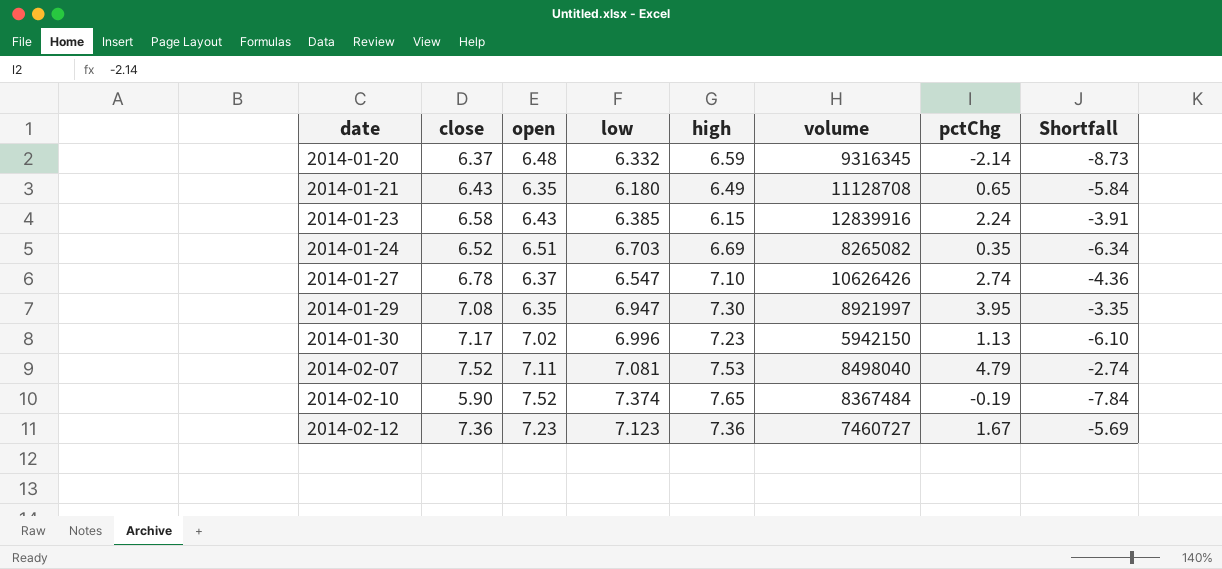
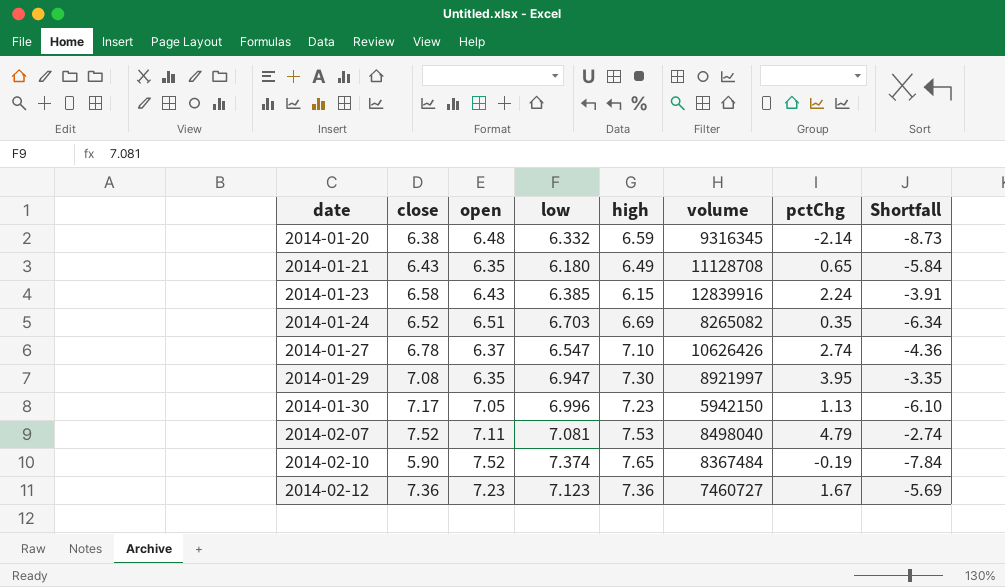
2014-01-20 | close: 6.37 -> 6.38
2014-01-30 | open: 7.02 -> 7.05

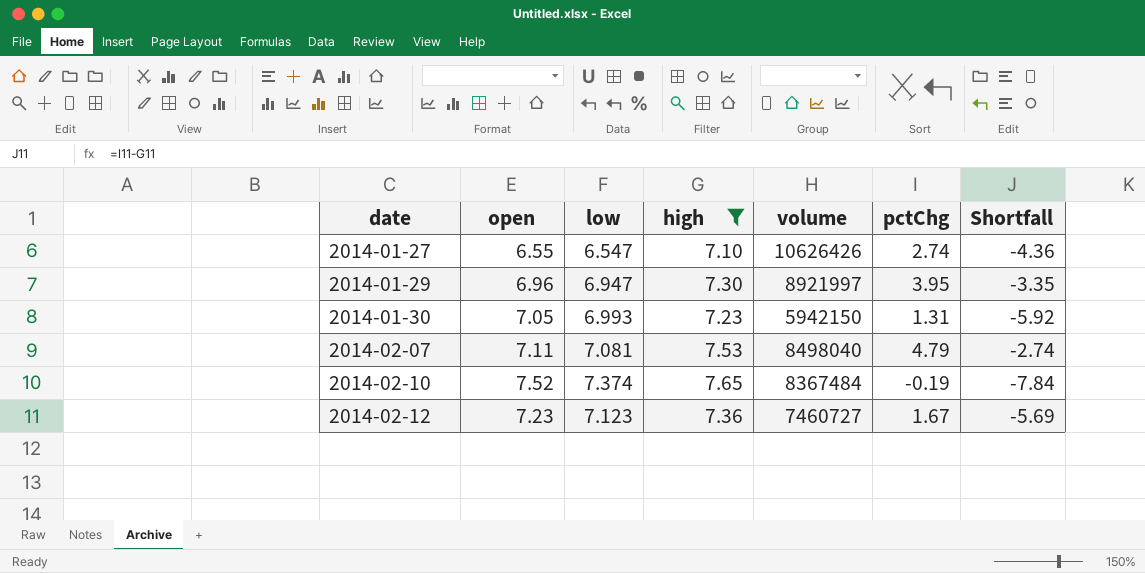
filter: none -> high >= 7.10
column close | position: 2 -> none
2014-01-27 | open: 6.37 -> 6.55
2014-01-29 | open: 6.35 -> 6.96
2014-01-30 | low: 6.996 -> 6.993
2014-01-30 | pctChg: 1.13 -> 1.31
2014-01-30 | Shortfall: -6.10 -> -5.92

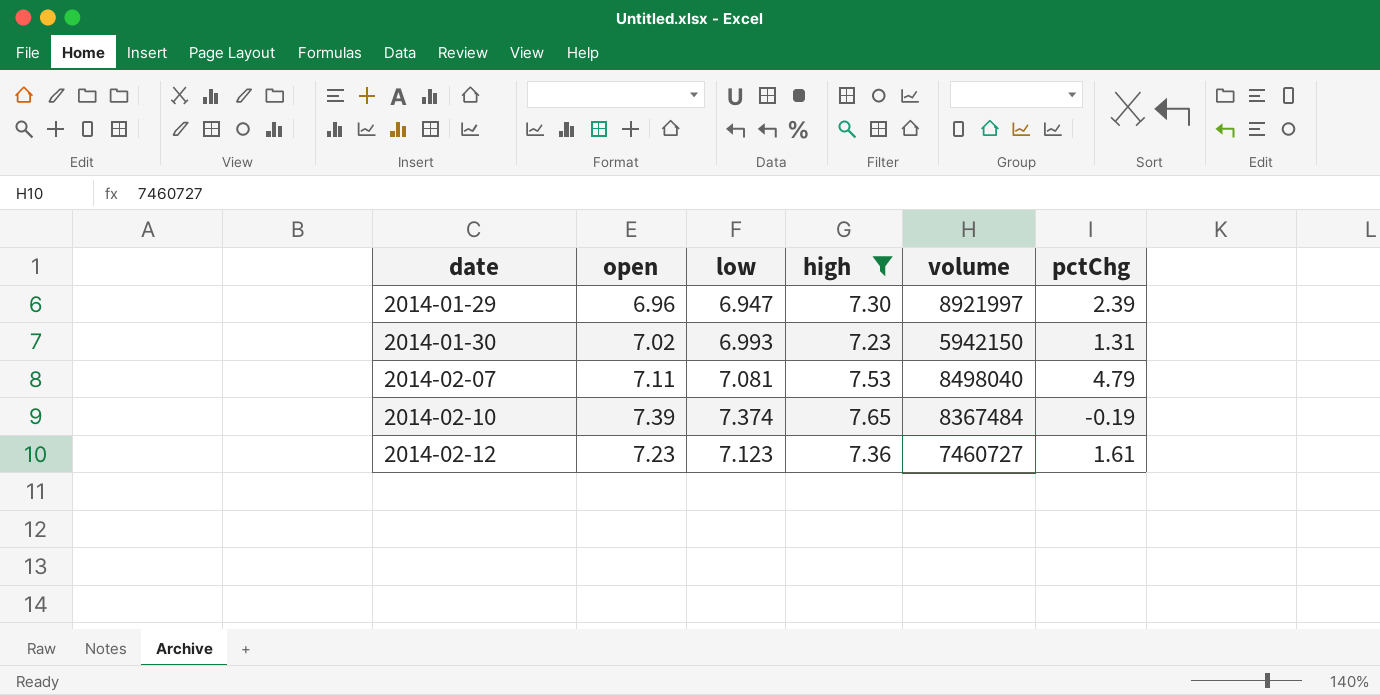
column Shortfall | formula: [pctChg] - [high] -> none
row 2014-01-27: 6.55 | 6.547 | 7.10 | 10626426 | 2.74 | -4.36 -> none
2014-01-29 | pctChg: 3.95 -> 2.39
2014-01-30 | open: 7.05 -> 7.02
2014-02-10 | open: 7.52 -> 7.39
2014-02-12 | pctChg: 1.67 -> 1.61

